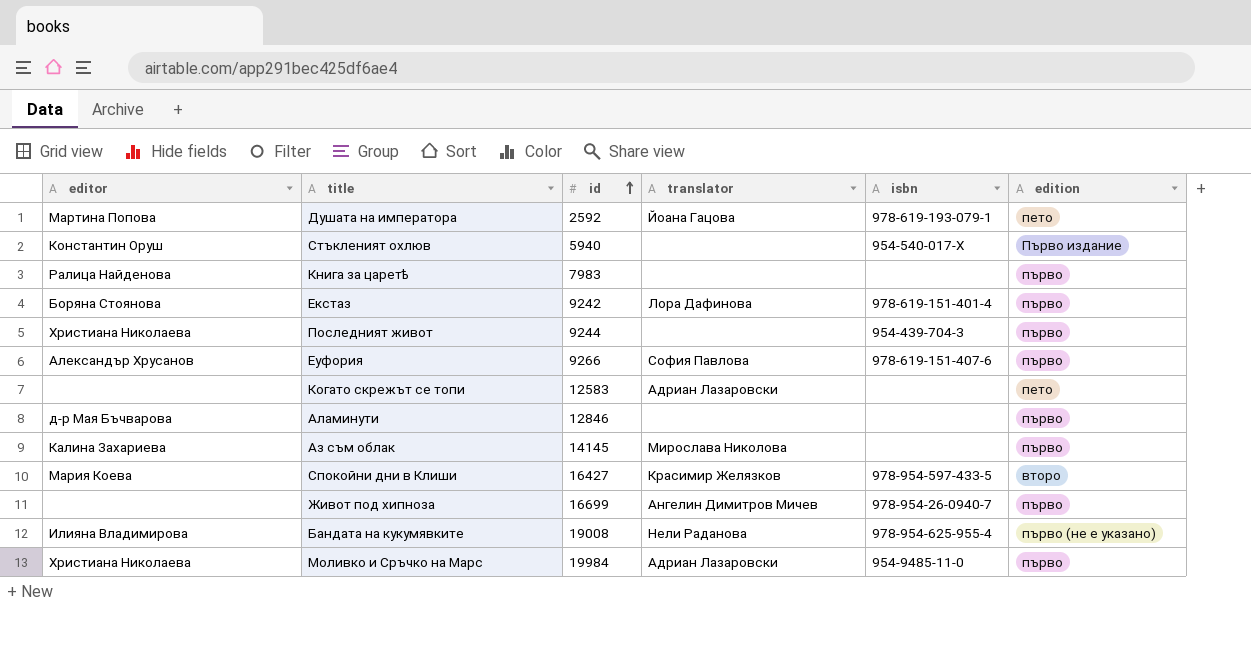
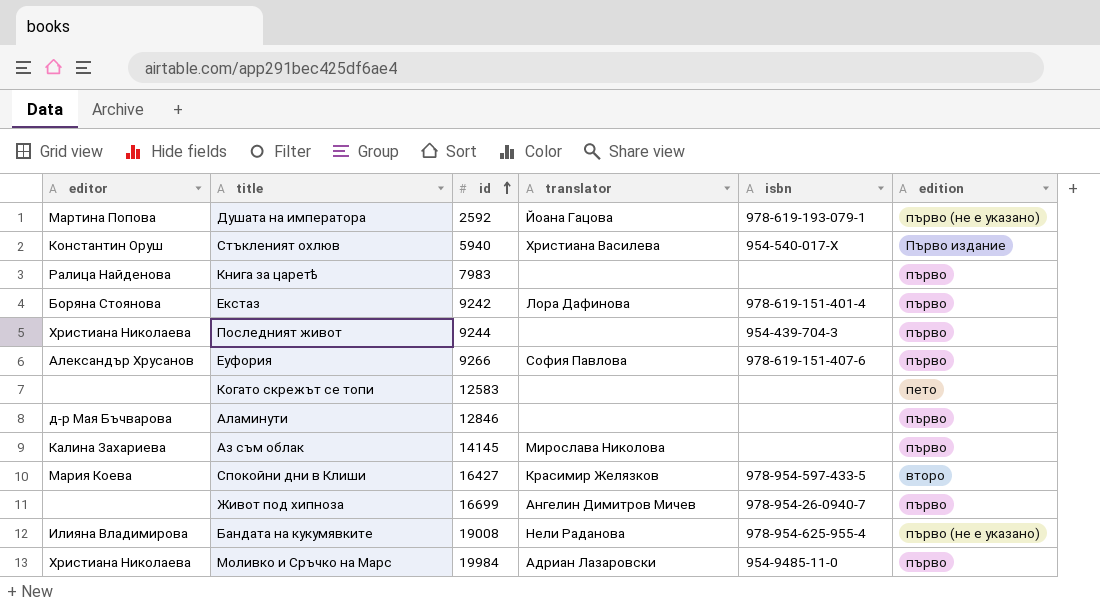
Душата на императора | edition: пето -> първо (не е указано)
Стъкленият охлюв | translator: none -> Христиана Василева
Когато скрежът се топи | translator: Адриан Лазаровски -> none

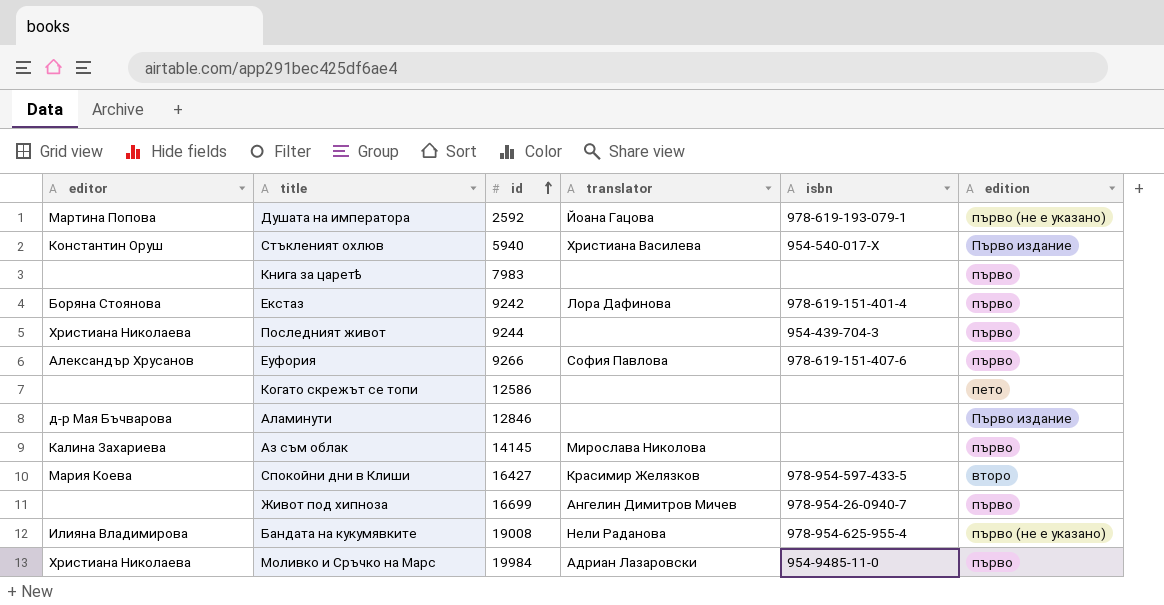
Книга за царетѣ | editor: Ралица Найденова -> none
Когато скрежът се топи | id: 12583 -> 12586
Аламинути | edition: първо -> Първо издание

